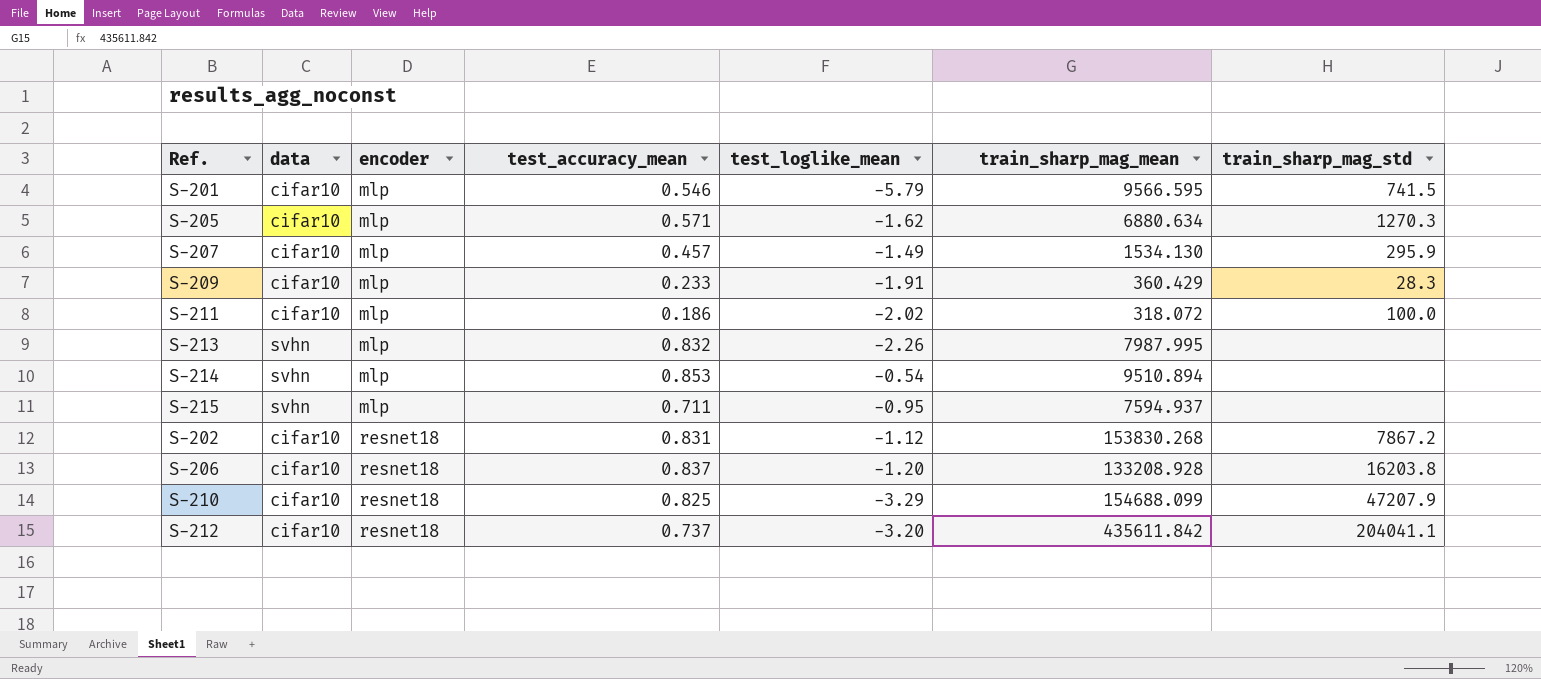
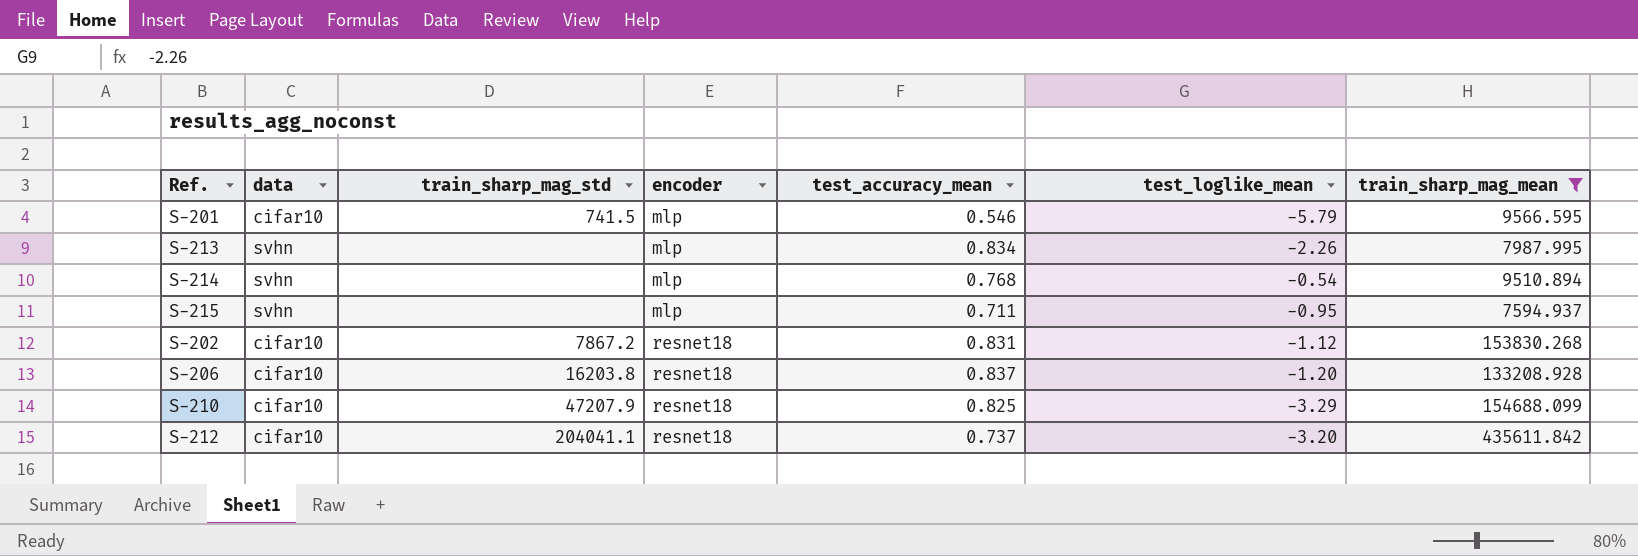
filter: none -> train_sharp_mag_mean >= 7594.937
column train_sharp_mag_std | position: 7 -> 3
S-213 | test_accuracy_mean: 0.832 -> 0.834
S-214 | test_accuracy_mean: 0.853 -> 0.768

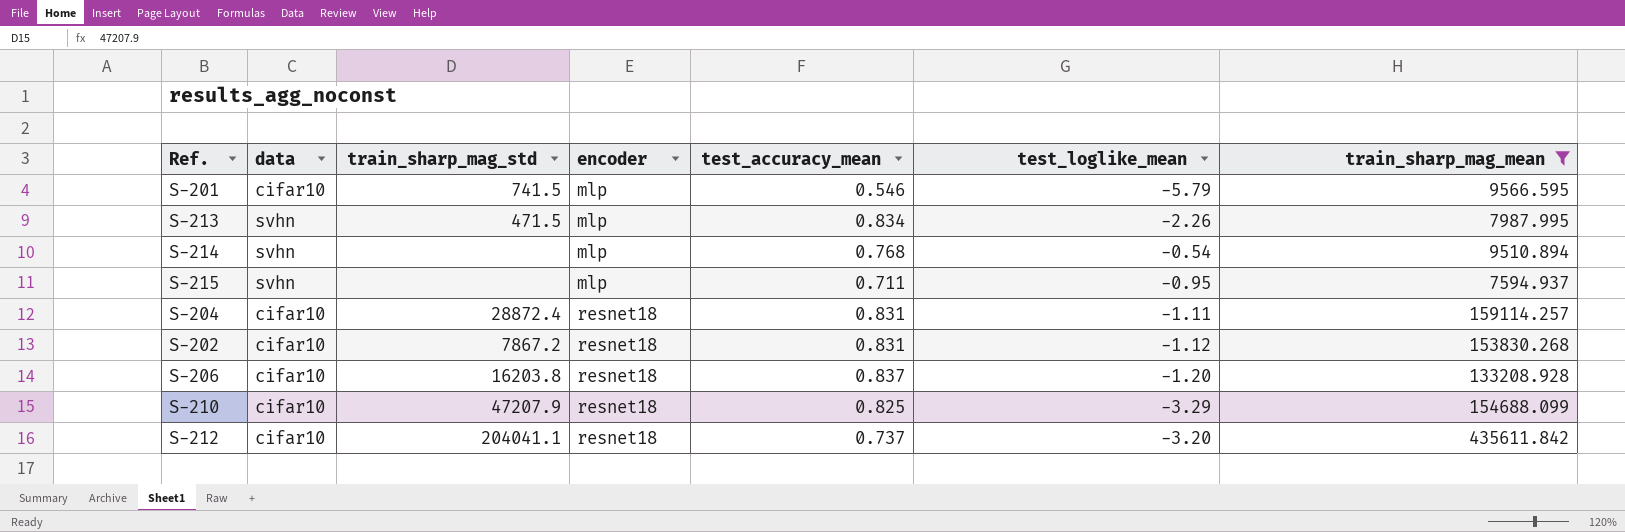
S-213 | train_sharp_mag_std: none -> 471.5
row S-204: none -> cifar10 | 28872.4 | resnet18 | 0.831 | -1.11 | 159114.257

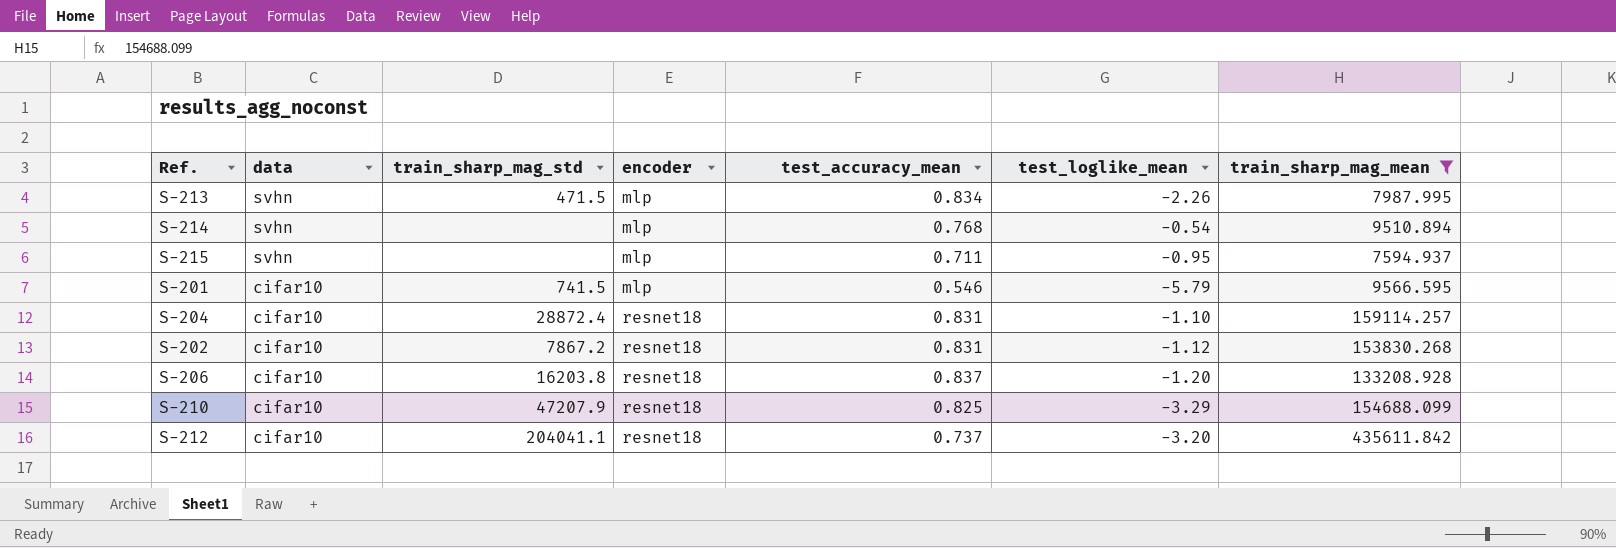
row order: encoder ascending -> data descending
S-204 | test_loglike_mean: -1.11 -> -1.10

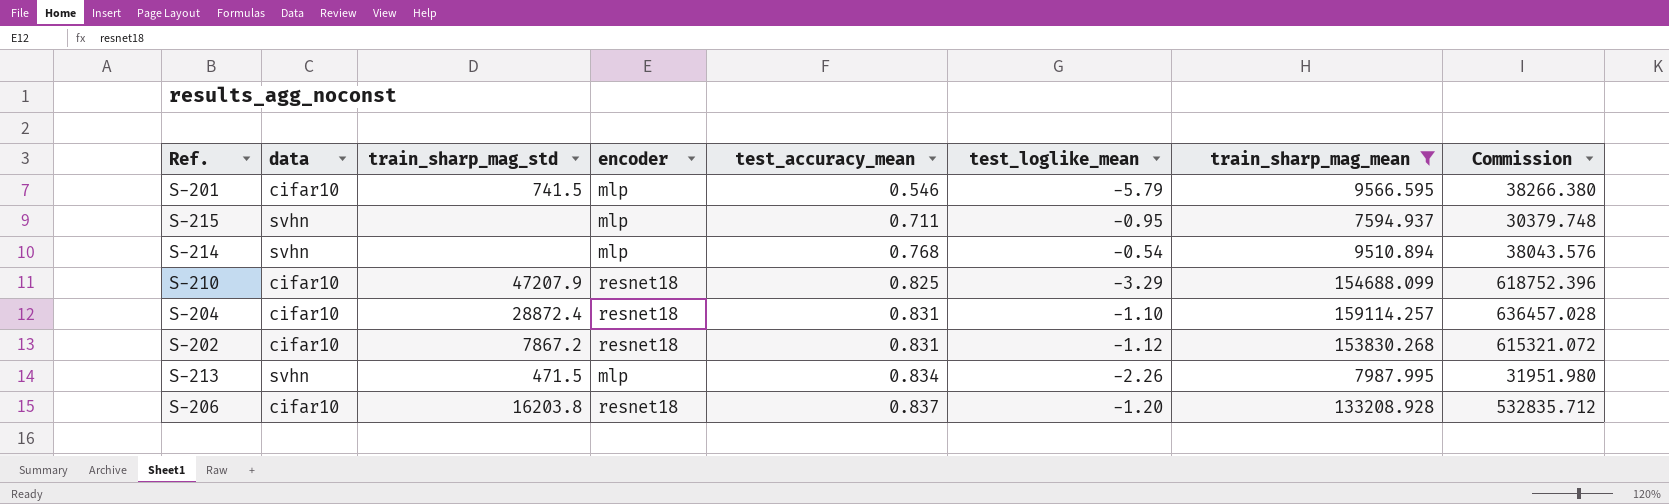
row order: data descending -> test_accuracy_mean ascending
column Commission | formula: none -> [train_sharp_mag_mean] * 4
row S-212: cifar10 | 204041.1 | resnet18 | 0.737 | -3.20 | 435611.842 -> none

